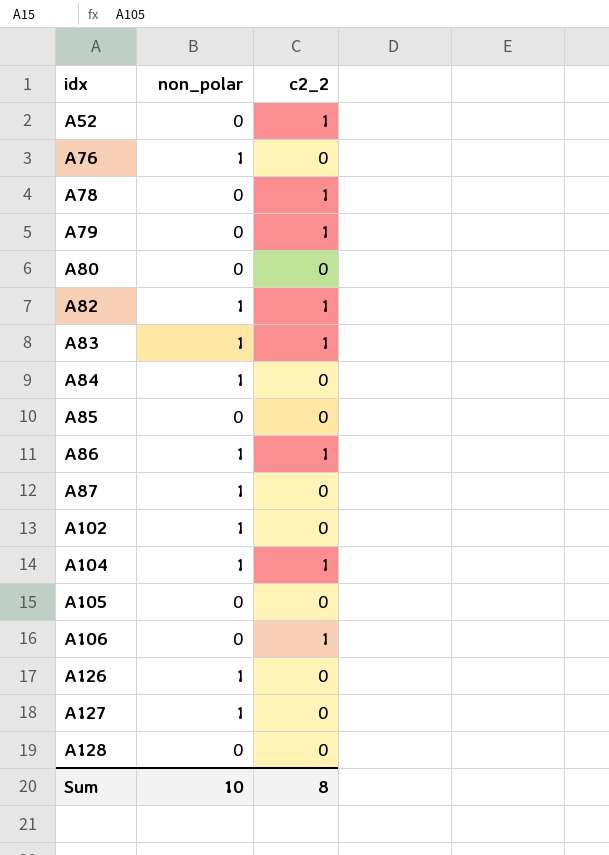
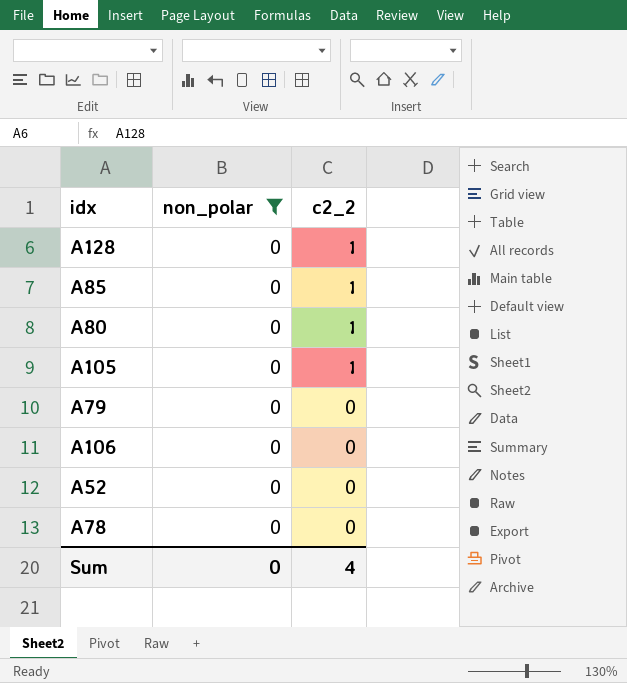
filter: none -> non_polar = 0
row order: idx ascending -> c2_2 descending
A128 | c2_2: 0 -> 1
A85 | c2_2: 0 -> 1
A80 | c2_2: 0 -> 1
A105 | c2_2: 0 -> 1
A79 | c2_2: 1 -> 0
A106 | c2_2: 1 -> 0
A52 | c2_2: 1 -> 0
A78 | c2_2: 1 -> 0
Sum | non_polar: 10 -> 0
Sum | c2_2: 8 -> 4

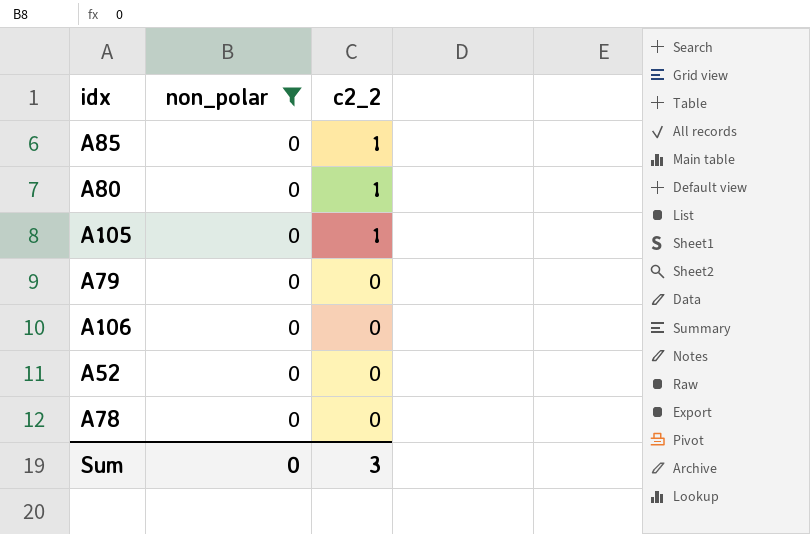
row A128: 0 | 1 -> none
Sum | c2_2: 4 -> 3

